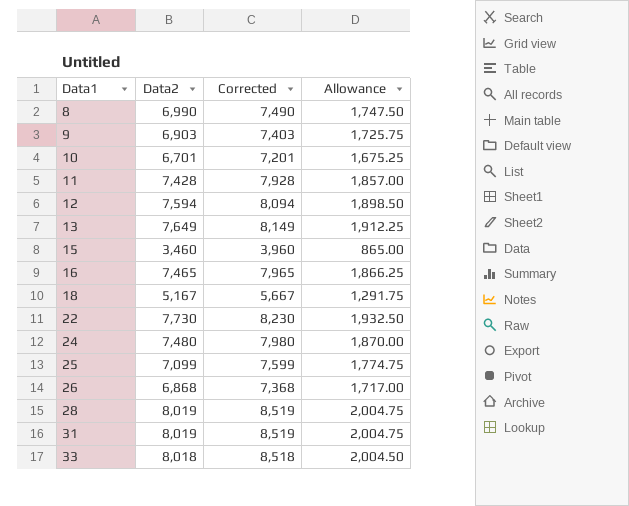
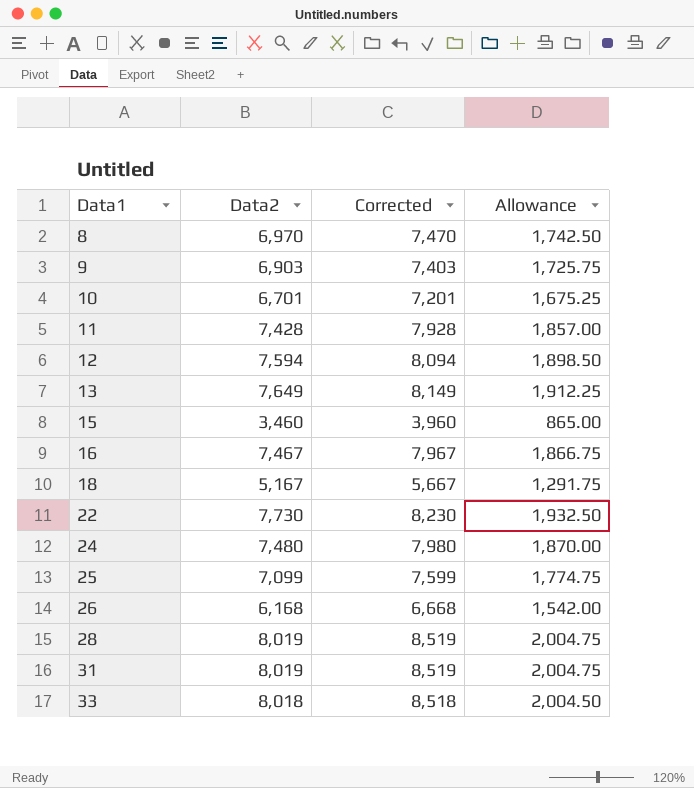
8 | Data2: 6,990 -> 6,970
8 | Corrected: 7,490 -> 7,470
8 | Allowance: 1,747.50 -> 1,742.50
16 | Data2: 7,465 -> 7,467
16 | Corrected: 7,965 -> 7,967
16 | Allowance: 1,866.25 -> 1,866.75
26 | Data2: 6,868 -> 6,168
26 | Corrected: 7,368 -> 6,668
26 | Allowance: 1,717.00 -> 1,542.00

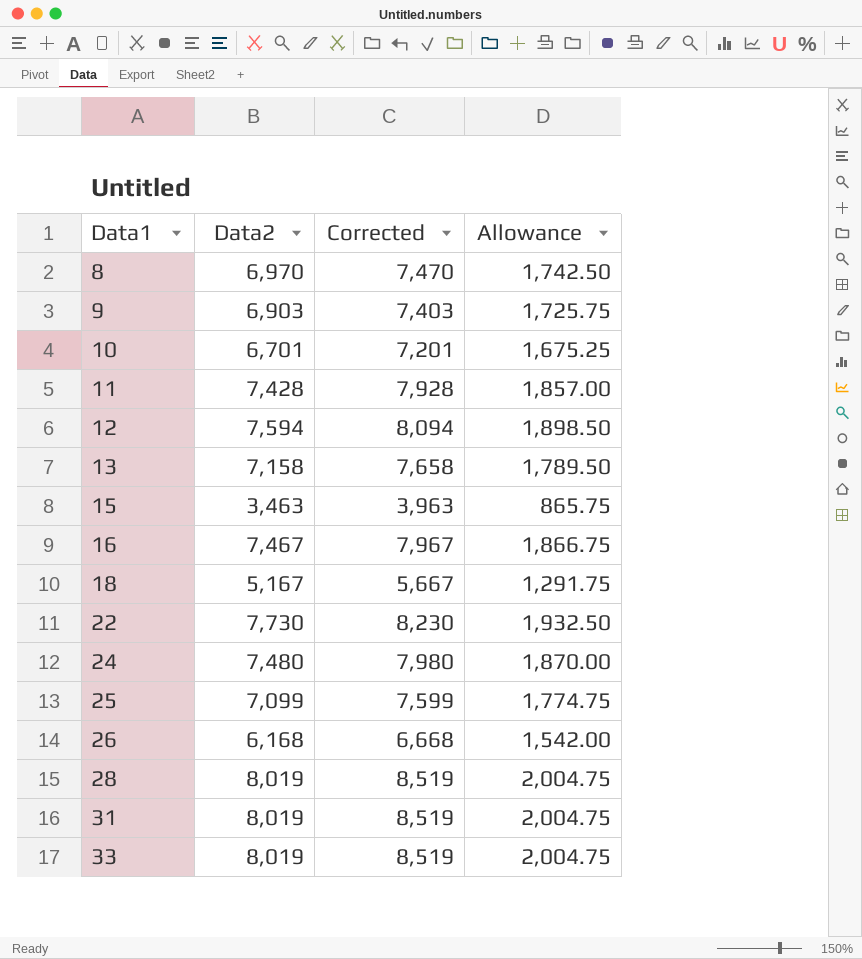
13 | Data2: 7,649 -> 7,158
13 | Corrected: 8,149 -> 7,658
13 | Allowance: 1,912.25 -> 1,789.50
15 | Data2: 3,460 -> 3,463
15 | Corrected: 3,960 -> 3,963
15 | Allowance: 865.00 -> 865.75
33 | Data2: 8,018 -> 8,019
33 | Corrected: 8,518 -> 8,519
33 | Allowance: 2,004.50 -> 2,004.75

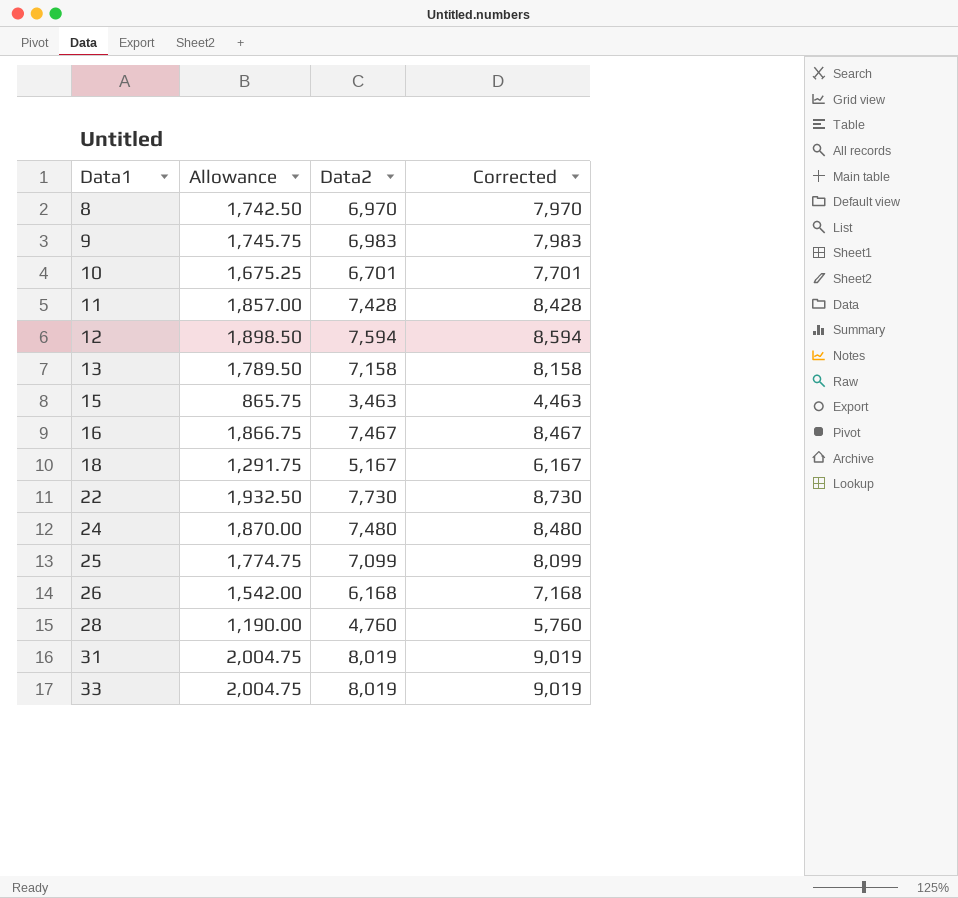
column Allowance | position: 4 -> 2
column Corrected | formula: [Data2] + 500 -> [Data2] + 1000
9 | Allowance: 1,725.75 -> 1,745.75
9 | Data2: 6,903 -> 6,983
28 | Allowance: 2,004.75 -> 1,190.00
28 | Data2: 8,019 -> 4,760

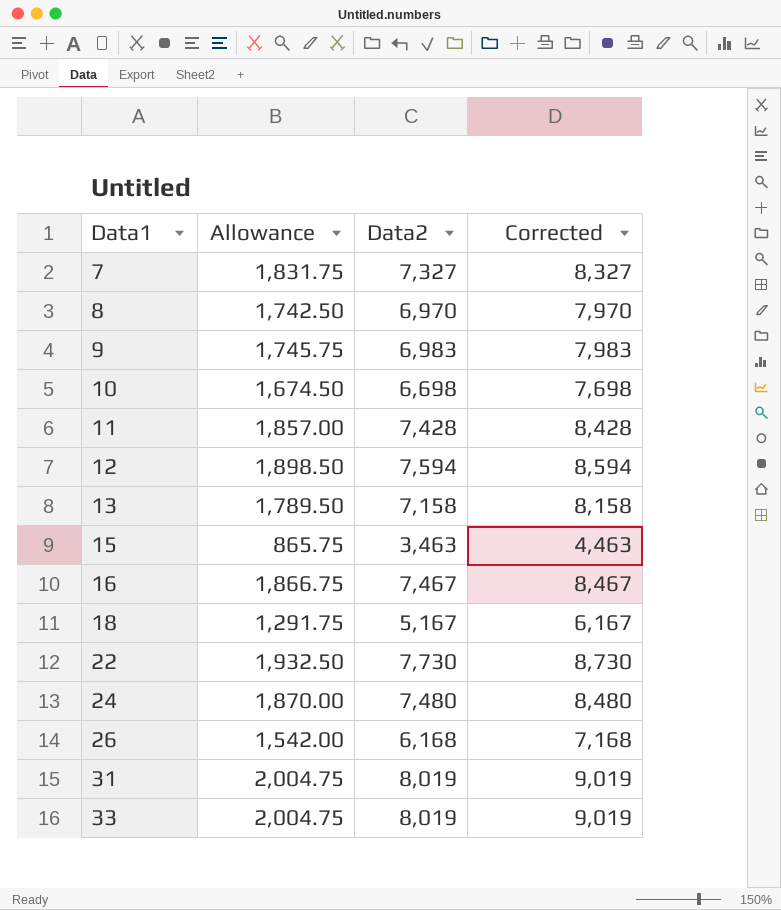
row 25: 1,774.75 | 7,099 | 8,099 -> none
row 28: 1,190.00 | 4,760 | 5,760 -> none
row 7: none -> 1,831.75 | 7,327 | 8,327
10 | Allowance: 1,675.25 -> 1,674.50
10 | Data2: 6,701 -> 6,698
10 | Corrected: 7,701 -> 7,698

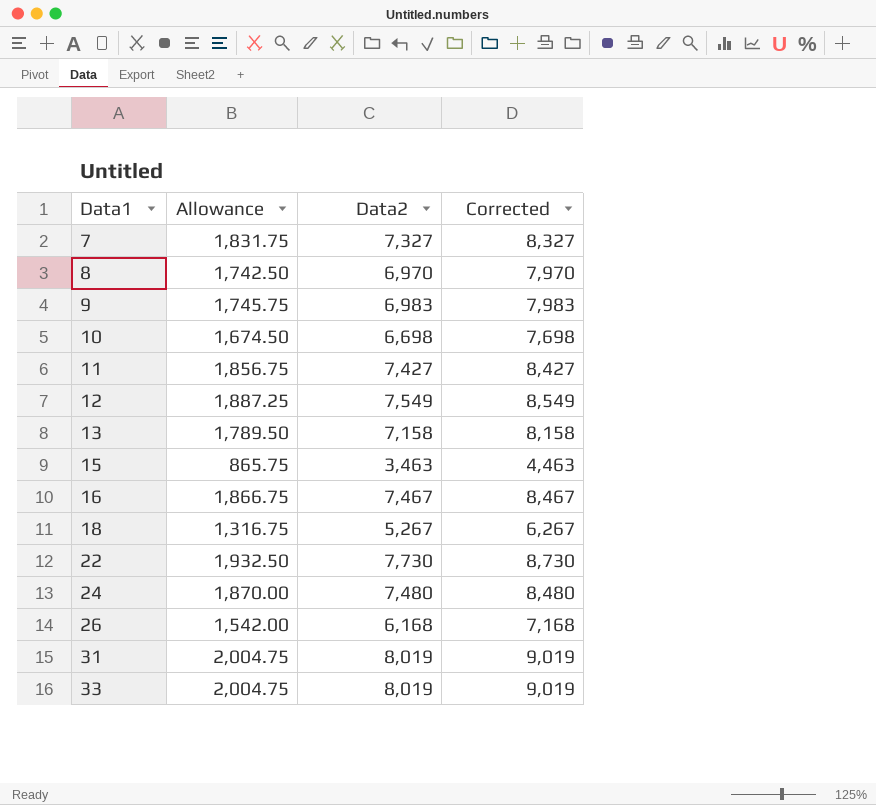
11 | Allowance: 1,857.00 -> 1,856.75
11 | Data2: 7,428 -> 7,427
11 | Corrected: 8,428 -> 8,427
12 | Allowance: 1,898.50 -> 1,887.25
12 | Data2: 7,594 -> 7,549
12 | Corrected: 8,594 -> 8,549
18 | Allowance: 1,291.75 -> 1,316.75
18 | Data2: 5,167 -> 5,267
18 | Corrected: 6,167 -> 6,267

